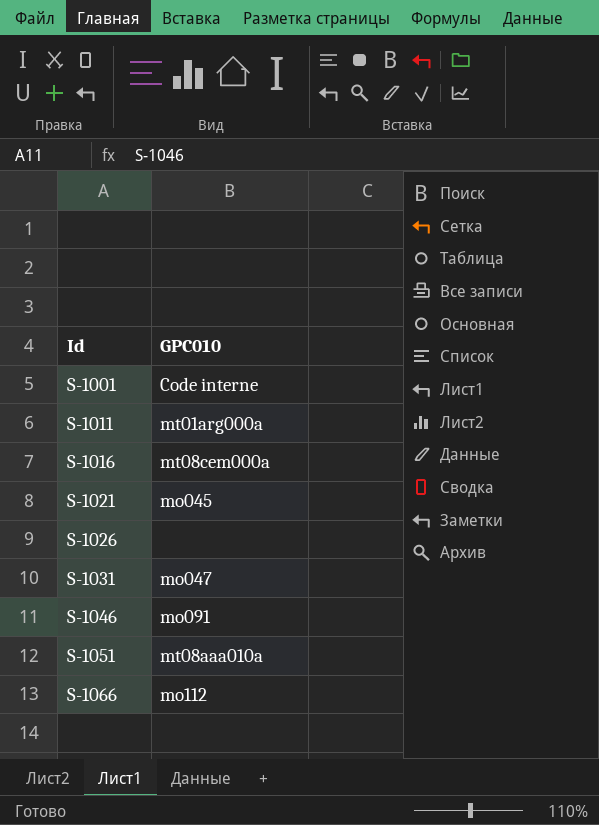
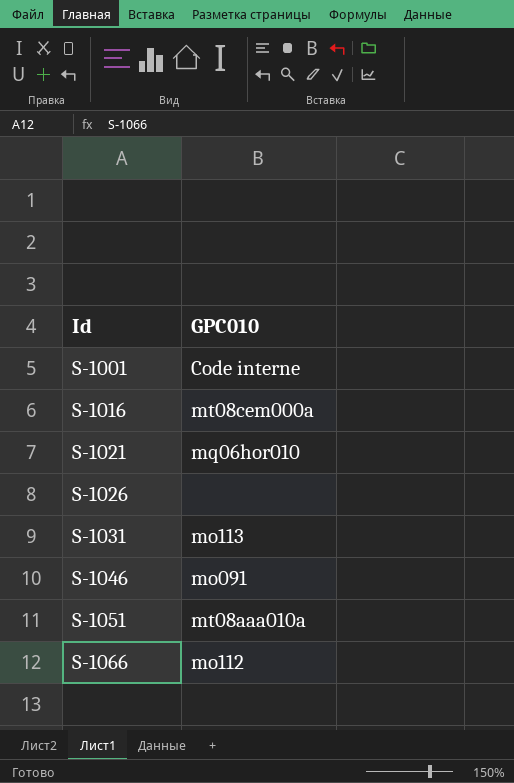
row S-1011: mt01arg000a -> none
S-1021 | GPC010: mo045 -> mq06hor010
S-1031 | GPC010: mo047 -> mo113

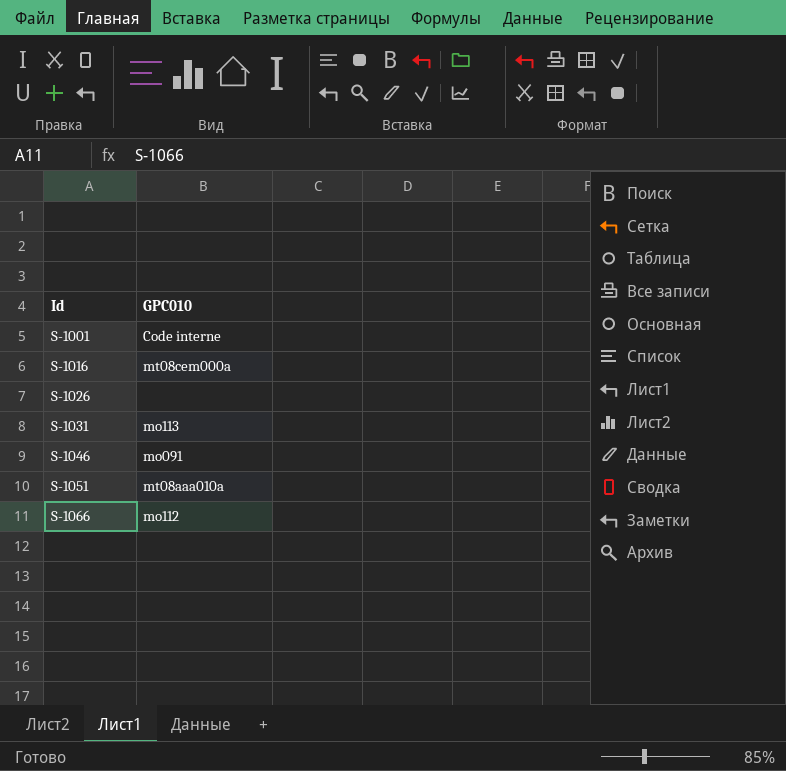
row S-1021: mq06hor010 -> none

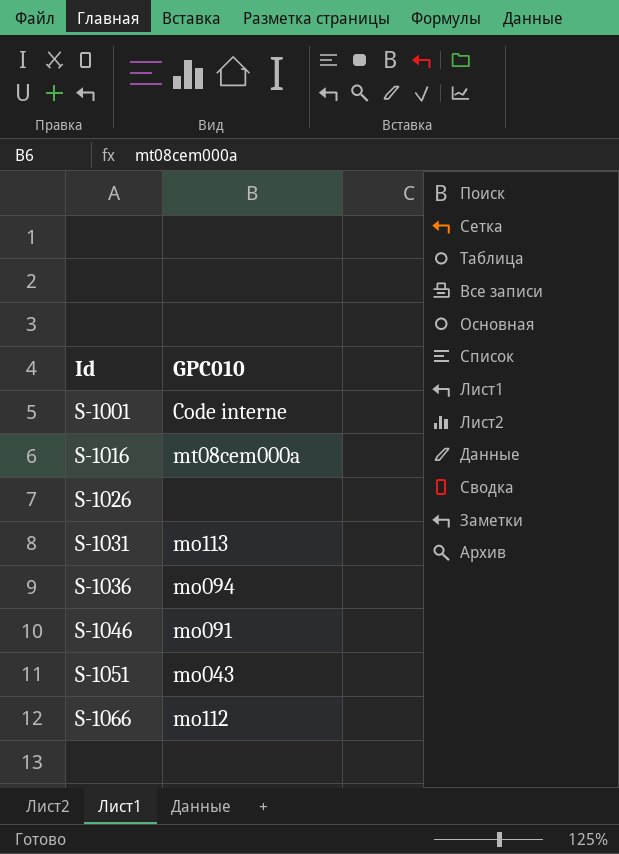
row S-1036: none -> mo094
S-1051 | GPC010: mt08aaa010a -> mo043

